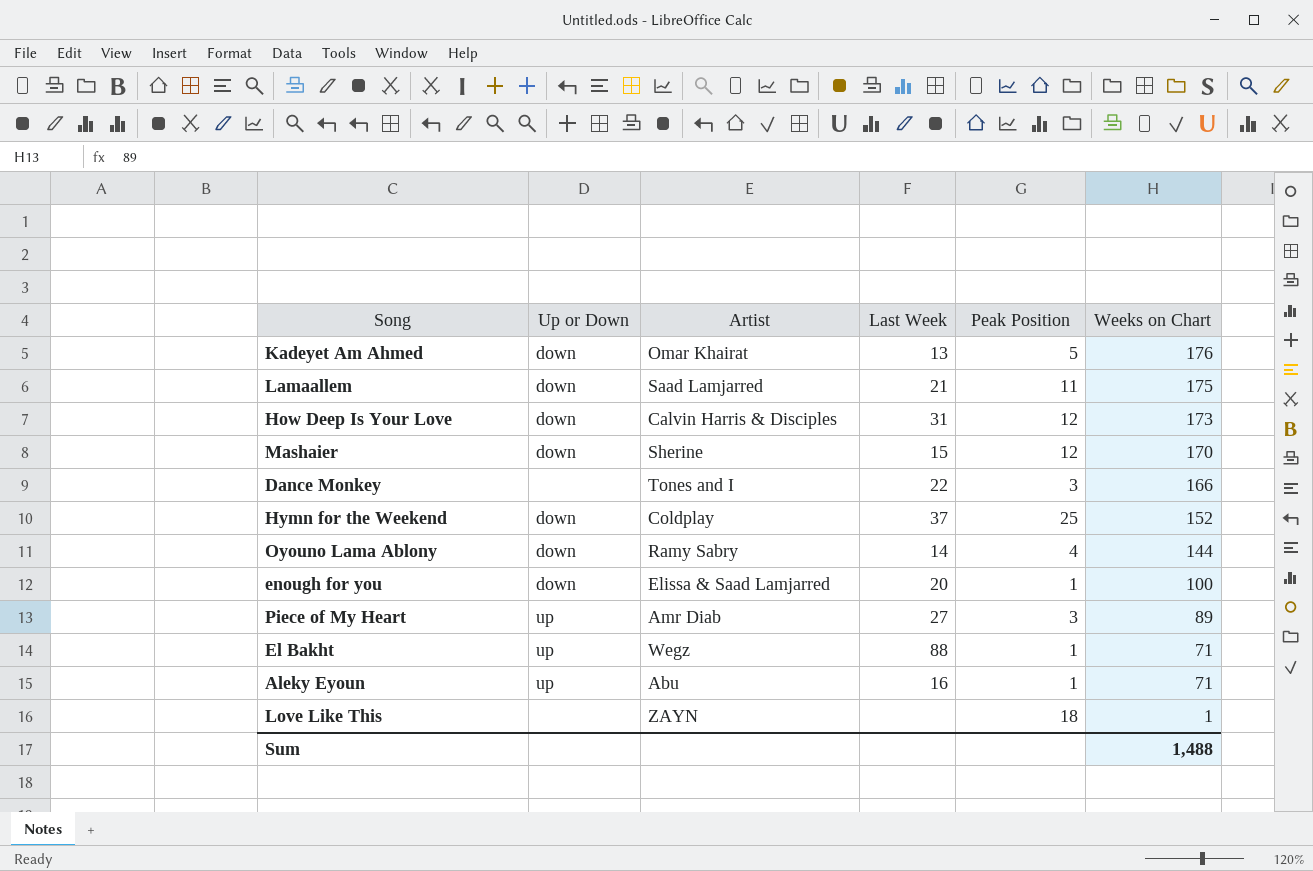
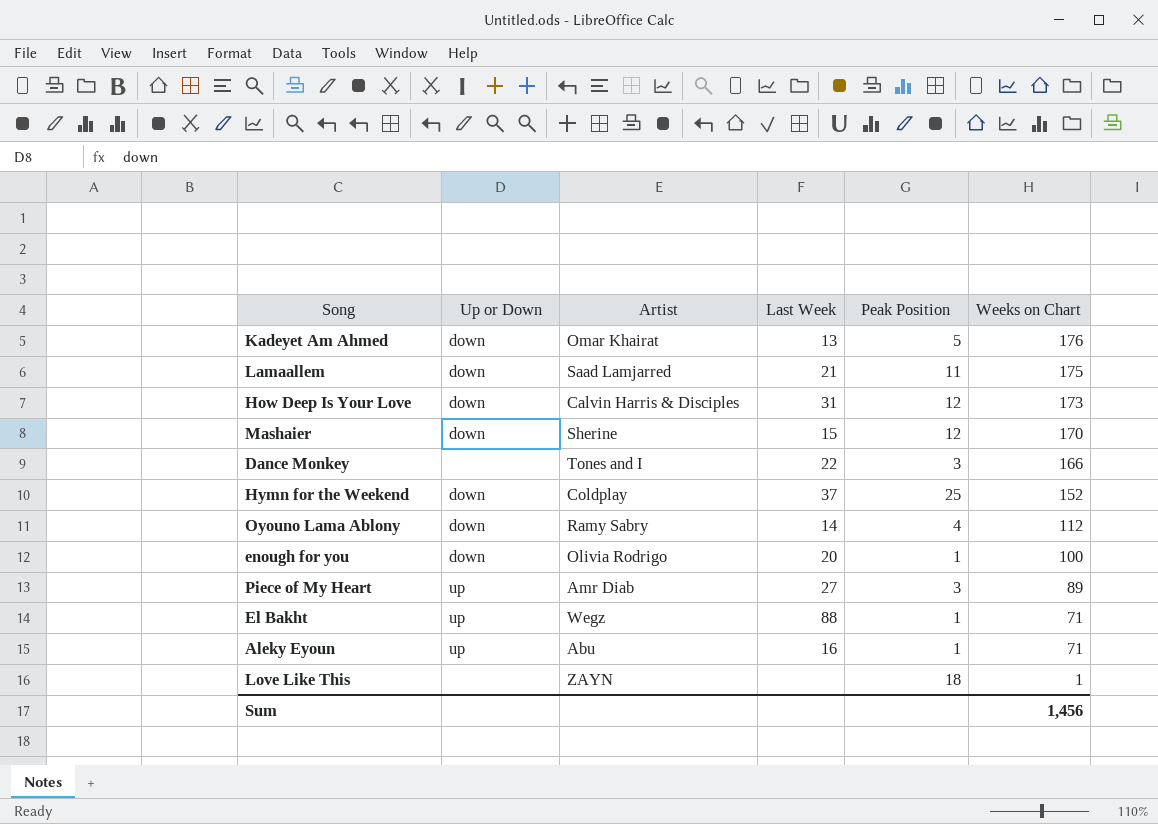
Oyouno Lama Ablony | Weeks on Chart: 144 -> 112
enough for you | Artist: Elissa & Saad Lamjarred -> Olivia Rodrigo
Sum | Weeks on Chart: 1,488 -> 1,456

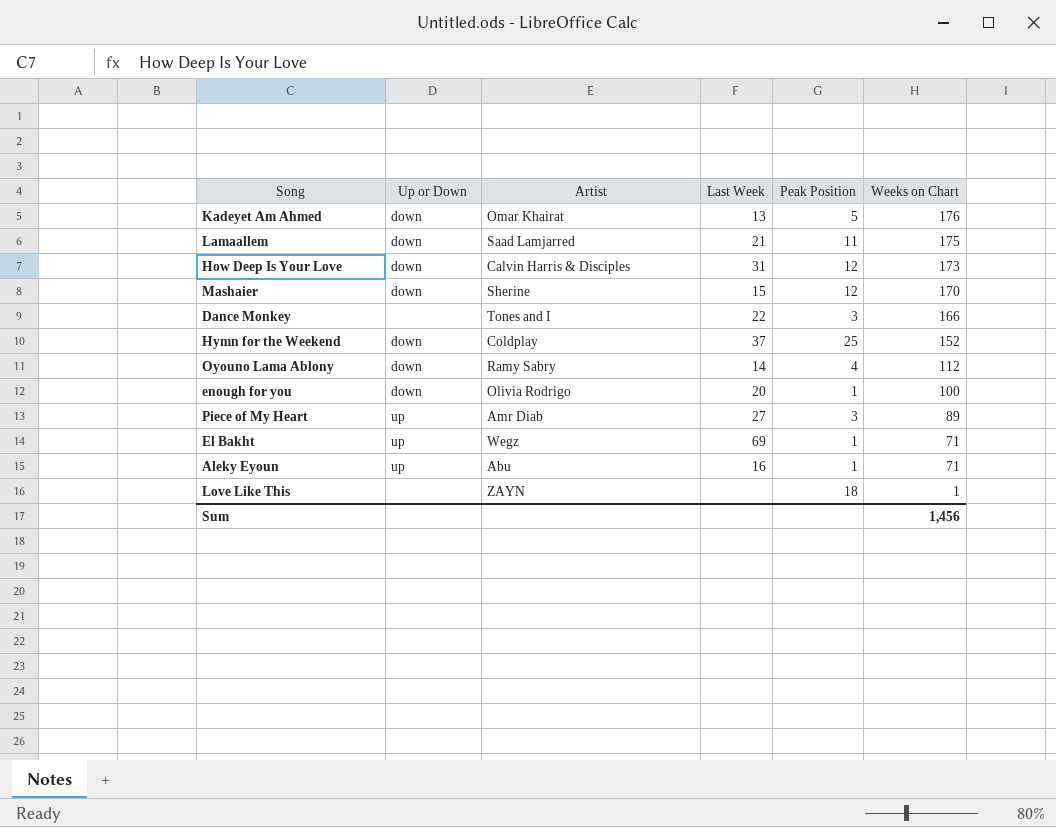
El Bakht | Last Week: 88 -> 69

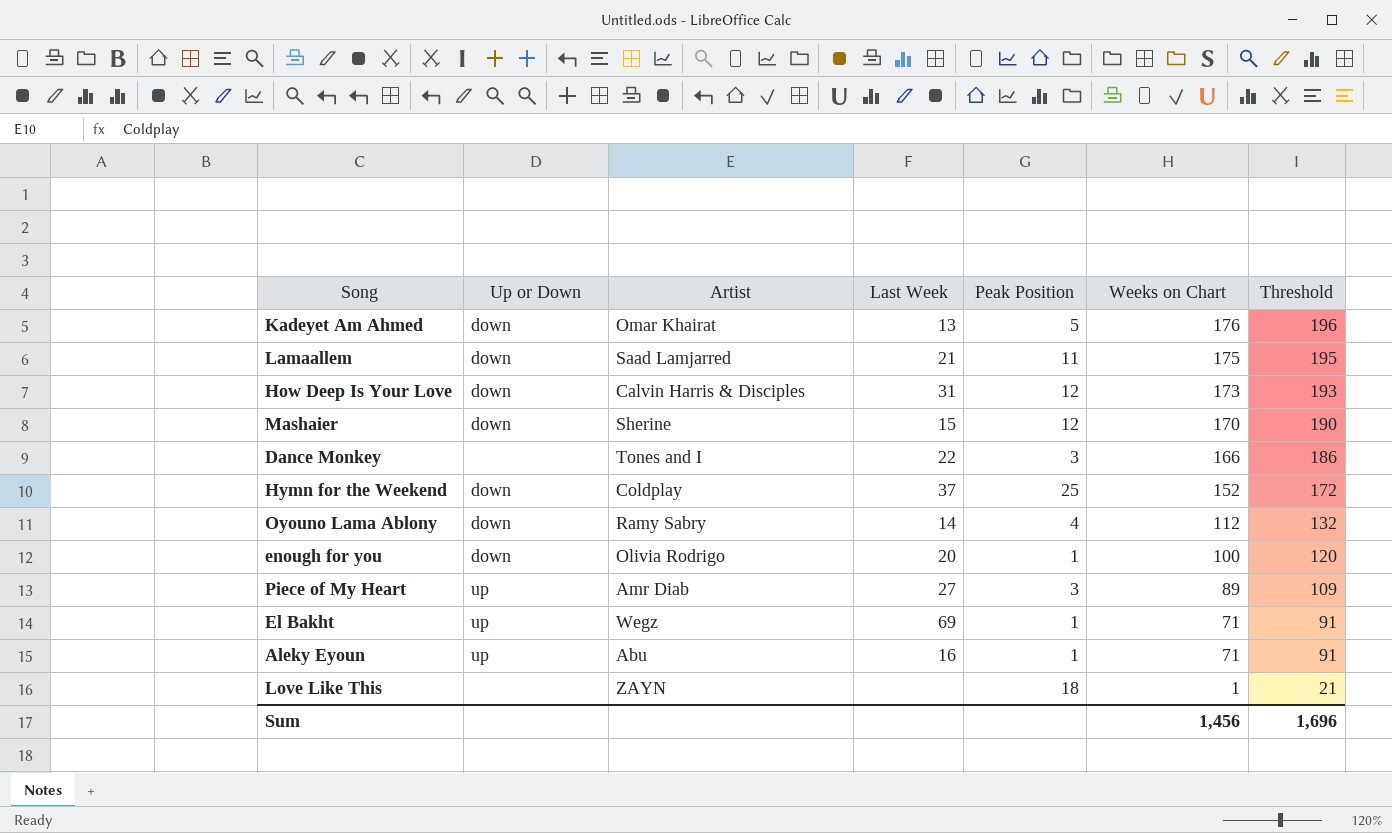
column Threshold | formula: none -> [Weeks on Chart] + 20

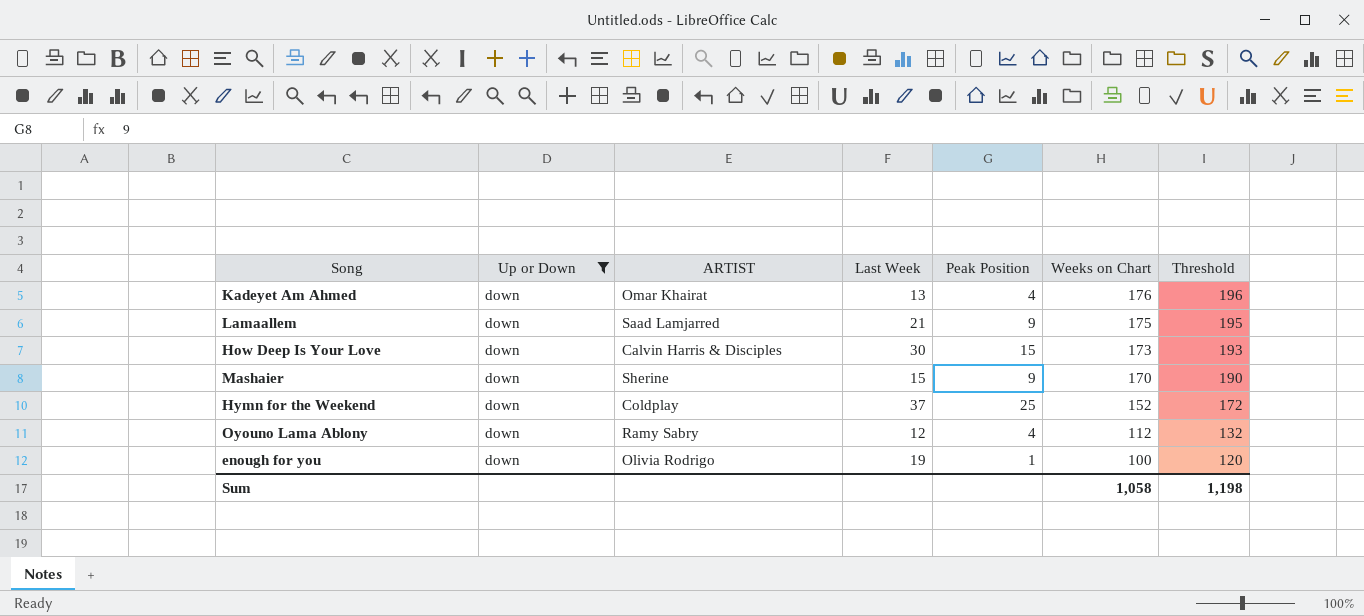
filter: none -> Up or Down = down
column name: Artist -> ARTIST
Kadeyet Am Ahmed | Peak Position: 5 -> 4
Lamaallem | Peak Position: 11 -> 9
How Deep Is Your Love | Last Week: 31 -> 30
How Deep Is Your Love | Peak Position: 12 -> 15
Mashaier | Peak Position: 12 -> 9
Oyouno Lama Ablony | Last Week: 14 -> 12
enough for you | Last Week: 20 -> 19
Sum | Weeks on Chart: 1,456 -> 1,058
Sum | Threshold: 1,696 -> 1,198

